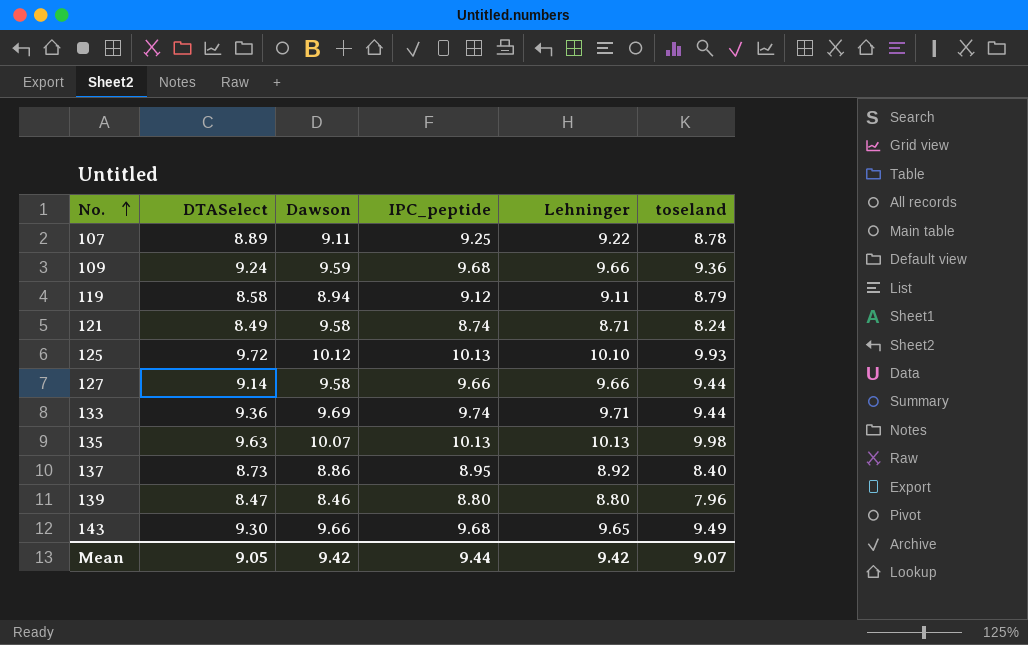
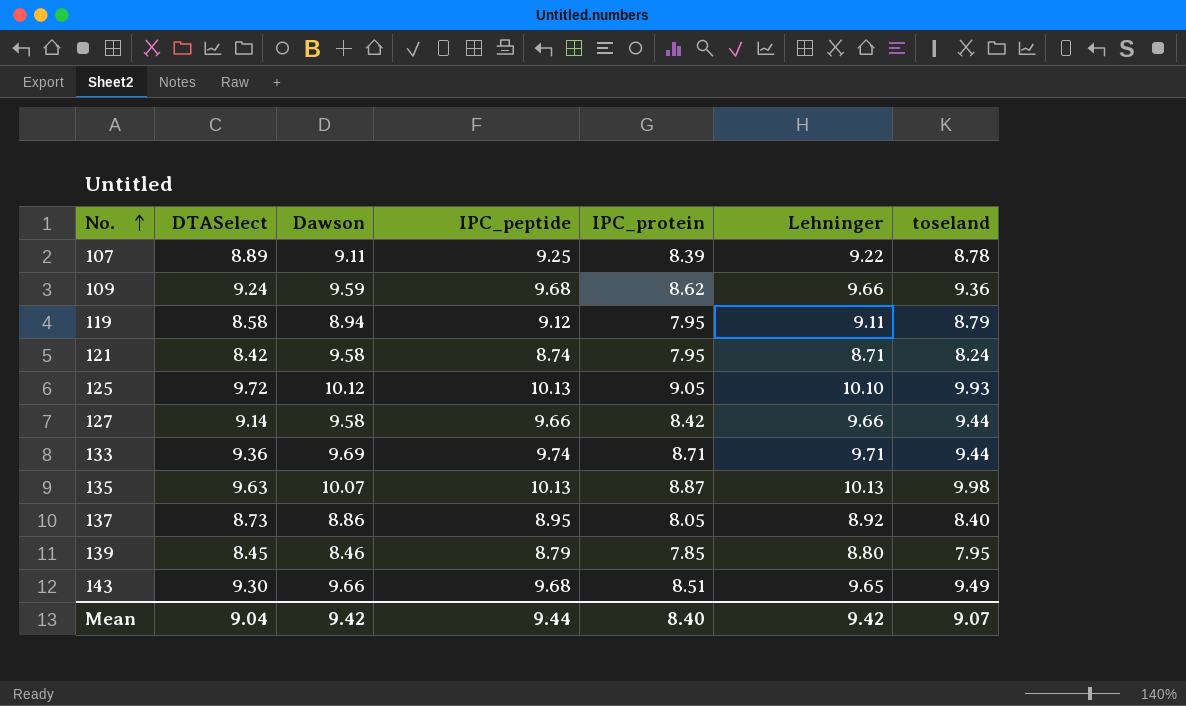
column IPC_protein | position: none -> 5
121 | DTASelect: 8.49 -> 8.42
139 | DTASelect: 8.47 -> 8.45
139 | IPC_peptide: 8.80 -> 8.79
139 | toseland: 7.96 -> 7.95
Mean | DTASelect: 9.05 -> 9.04

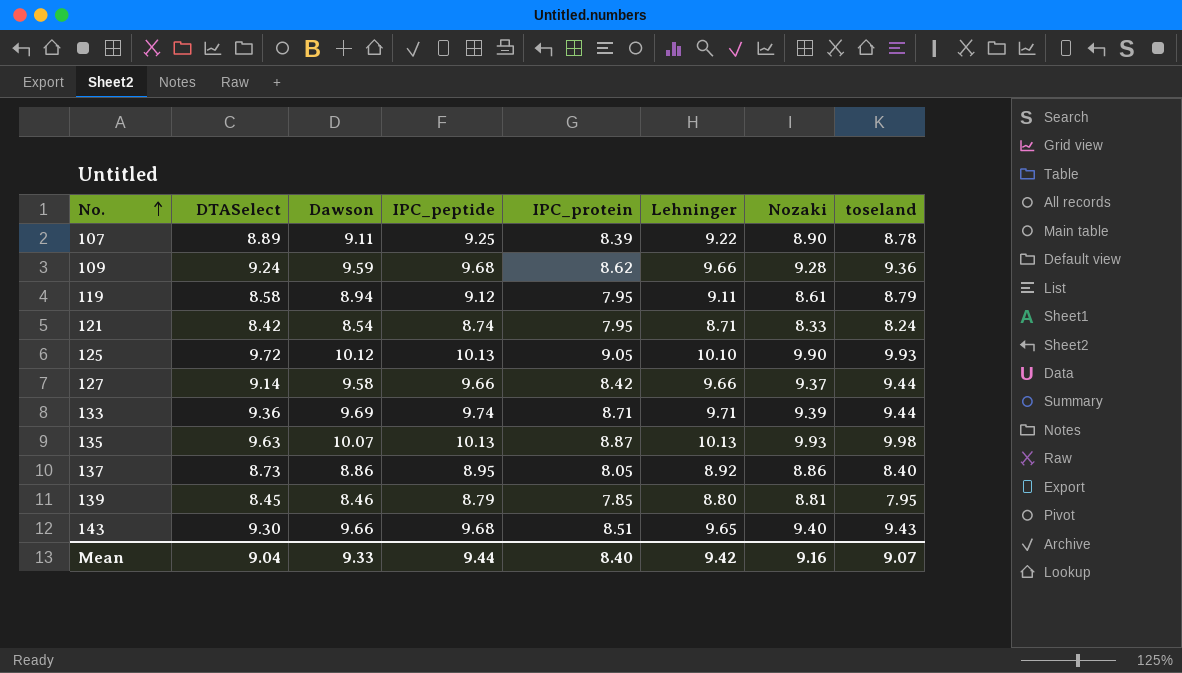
column Nozaki | position: none -> 7
121 | Dawson: 9.58 -> 8.54
143 | toseland: 9.49 -> 9.43
Mean | Dawson: 9.42 -> 9.33

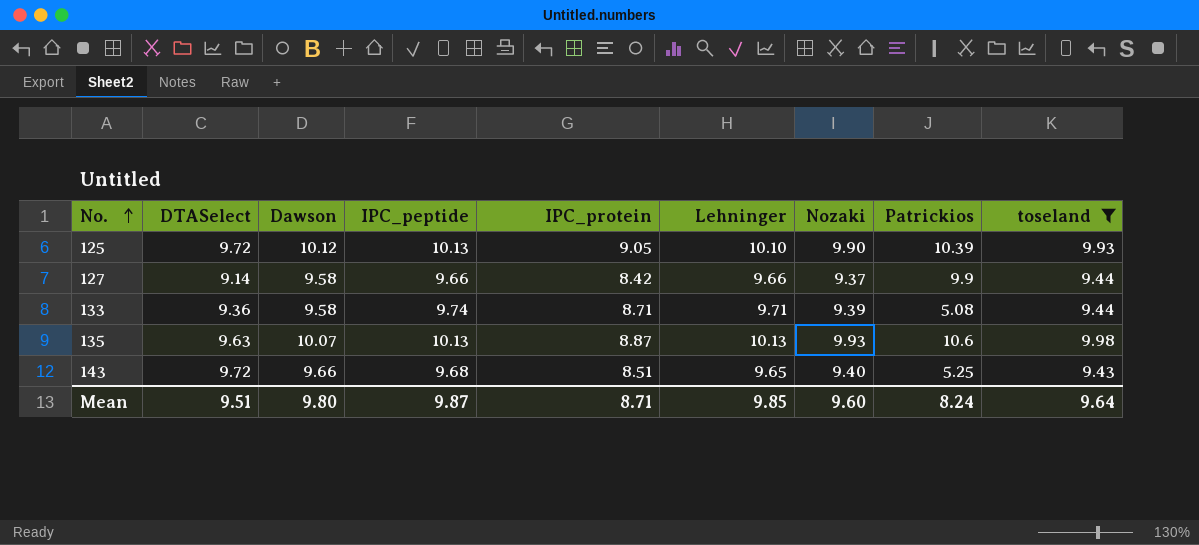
filter: none -> toseland >= 9.43
column Patrickios | position: none -> 8
133 | Dawson: 9.69 -> 9.58
143 | DTASelect: 9.30 -> 9.72
Mean | DTASelect: 9.04 -> 9.51
Mean | Dawson: 9.33 -> 9.80
Mean | IPC_peptide: 9.44 -> 9.87
Mean | IPC_protein: 8.40 -> 8.71
Mean | Lehninger: 9.42 -> 9.85
Mean | Nozaki: 9.16 -> 9.60
Mean | toseland: 9.07 -> 9.64

